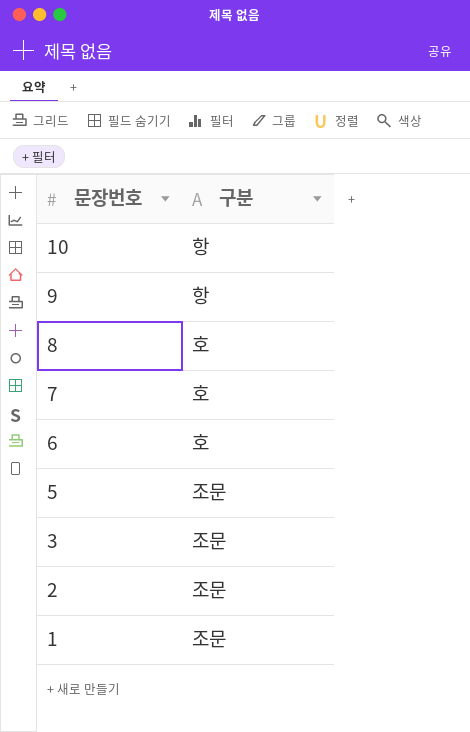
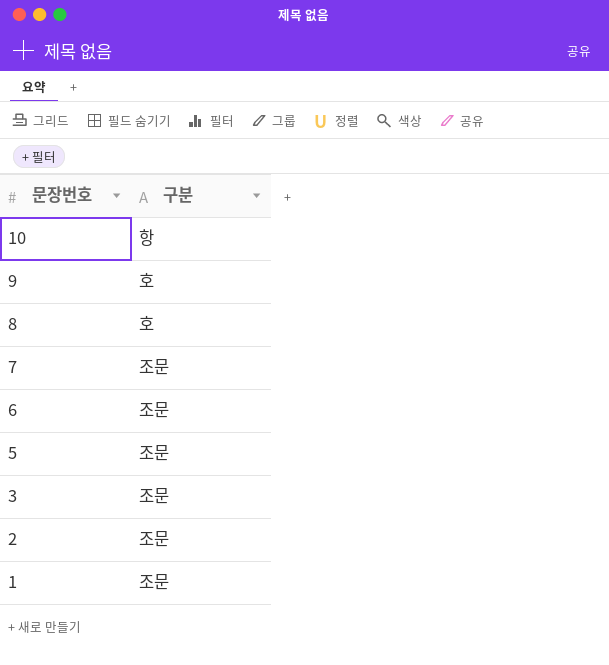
9 | 구분: 항 -> 호
7 | 구분: 호 -> 조문
6 | 구분: 호 -> 조문

